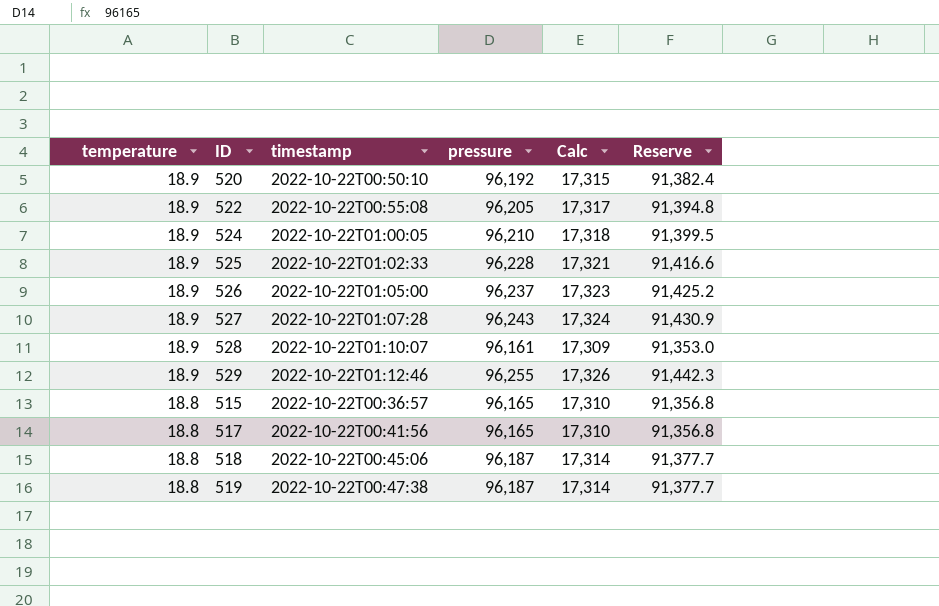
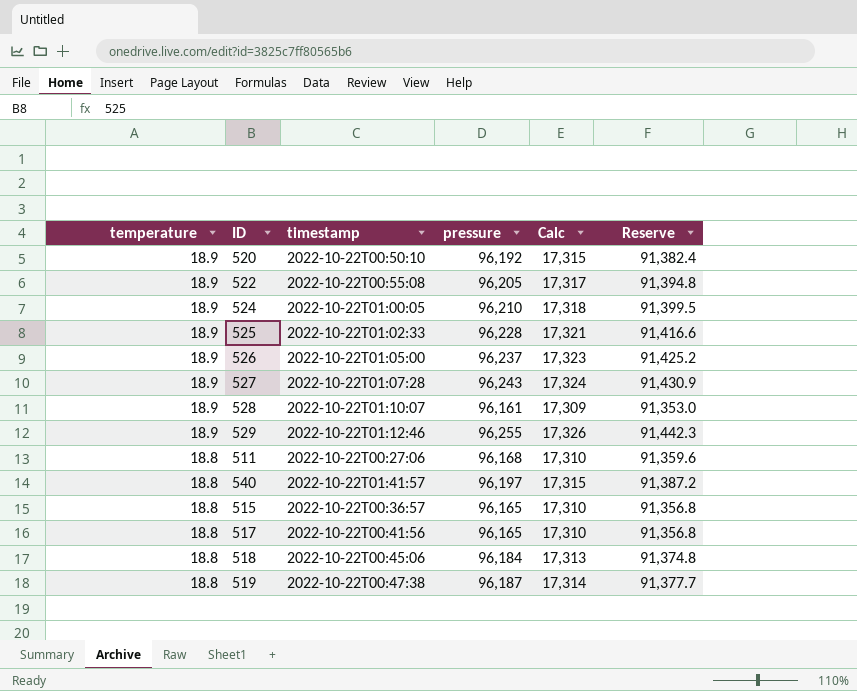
row 511: none -> 18.8 | 2022-10-22T00:27:06 | 96,168 | 17,310 | 91,359.6
row 540: none -> 18.8 | 2022-10-22T01:41:57 | 96,197 | 17,315 | 91,387.2
518 | pressure: 96,187 -> 96,184
518 | Calc: 17,314 -> 17,313
518 | Reserve: 91,377.7 -> 91,374.8

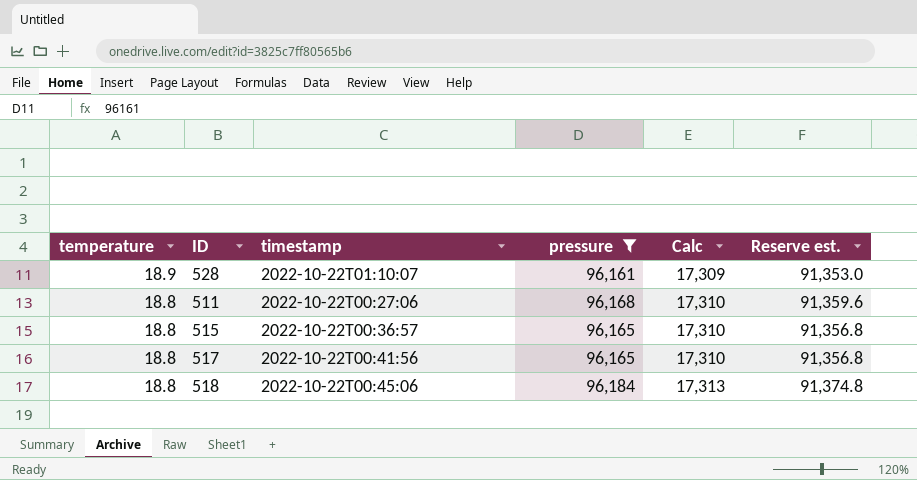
filter: none -> pressure <= 96,184
column name: Reserve -> Reserve est.

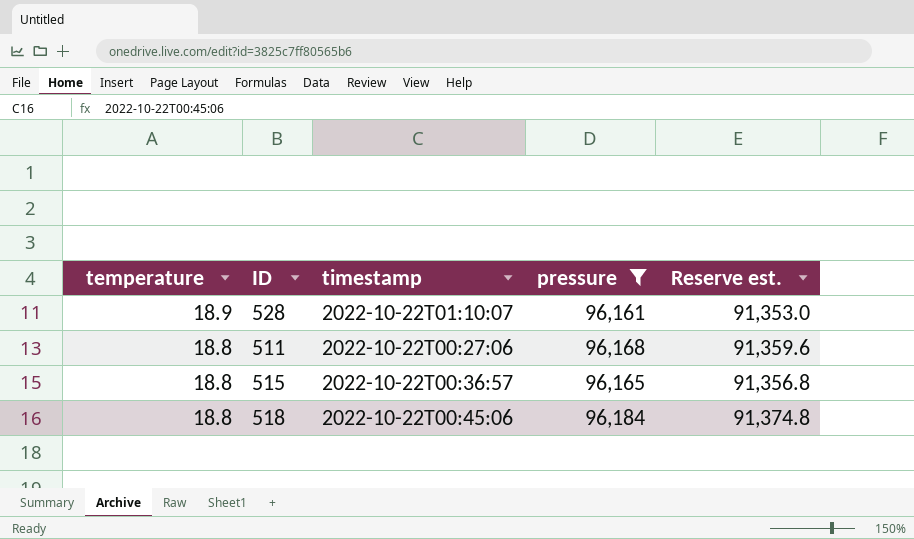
column Calc | formula: [pressure] * 0.18 -> none
row 517: 18.8 | 2022-10-22T00:41:56 | 96,165 | 17,310 | 91,356.8 -> none

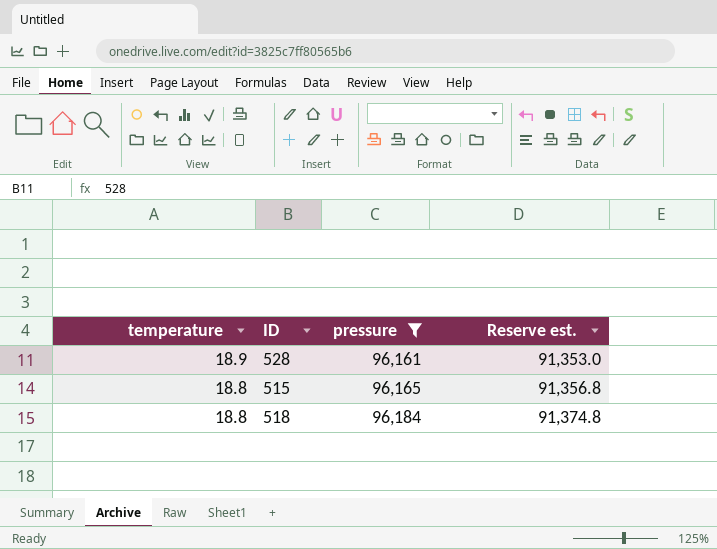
column timestamp | position: 3 -> none
row 511: 18.8 | 2022-10-22T00:27:06 | 96,168 | 91,359.6 -> none

